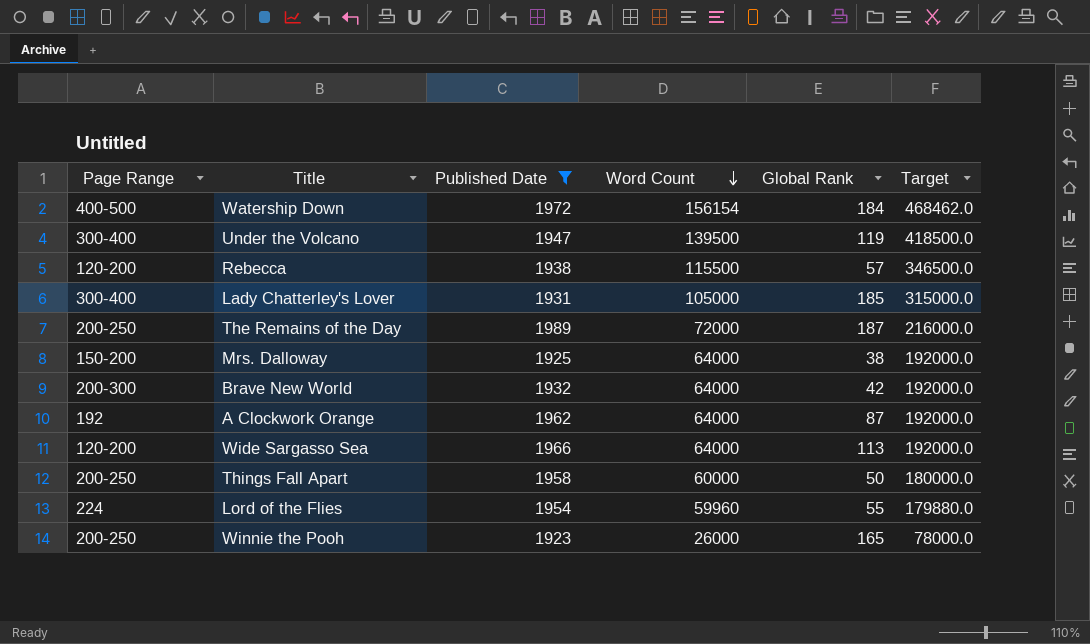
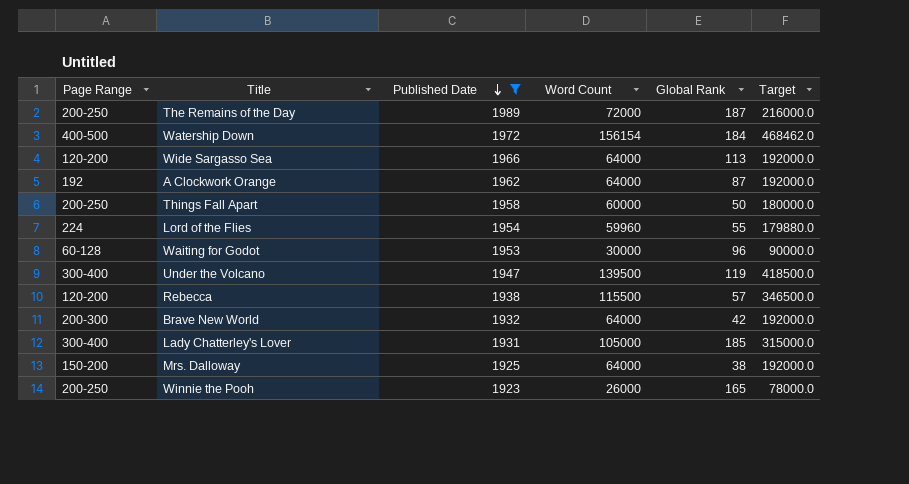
row order: Word Count descending -> Published Date descending
row Waiting for Godot: none -> 60-128 | 1953 | 30000 | 96 | 90000.0

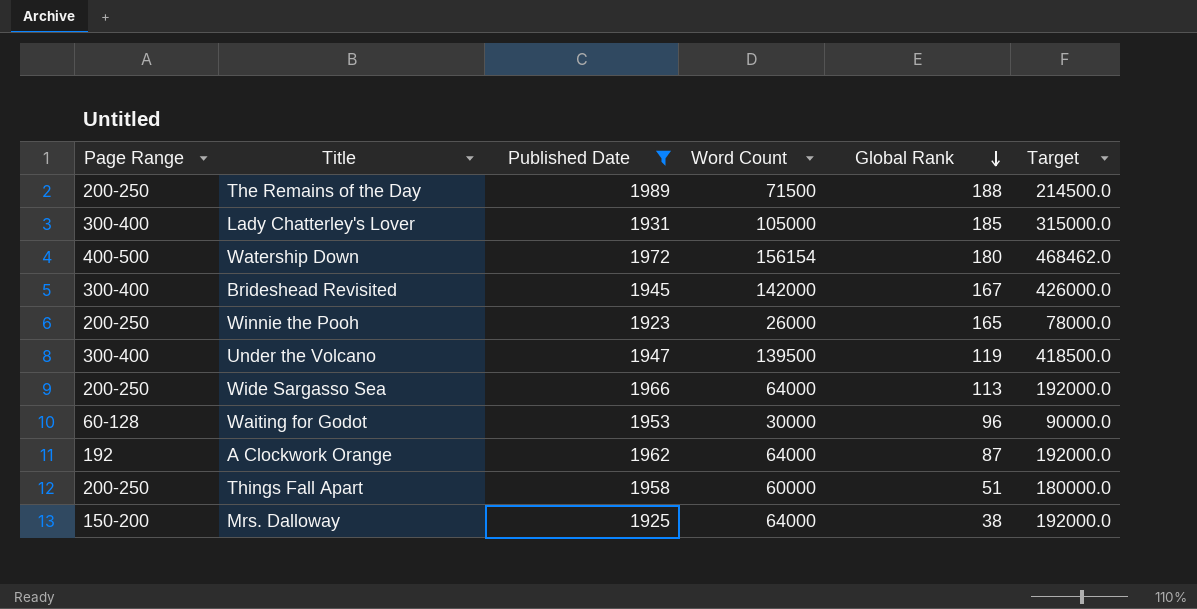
row order: Published Date descending -> Global Rank descending
row Lord of the Flies: 224 | 1954 | 59960 | 55 | 179880.0 -> none
row Rebecca: 120-200 | 1938 | 115500 | 57 | 346500.0 -> none
row Brave New World: 200-300 | 1932 | 64000 | 42 | 192000.0 -> none
The Remains of the Day | Word Count: 72000 -> 71500
The Remains of the Day | Global Rank: 187 -> 188
The Remains of the Day | Target: 216000.0 -> 214500.0
Watership Down | Global Rank: 184 -> 180
row Brideshead Revisited: none -> 300-400 | 1945 | 142000 | 167 | 426000.0
Wide Sargasso Sea | Page Range: 120-200 -> 200-250
Things Fall Apart | Global Rank: 50 -> 51

